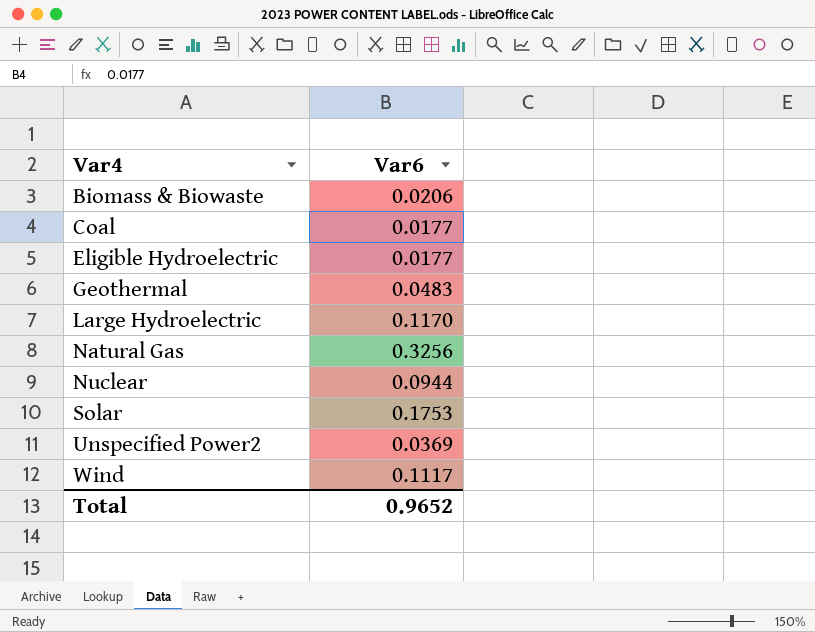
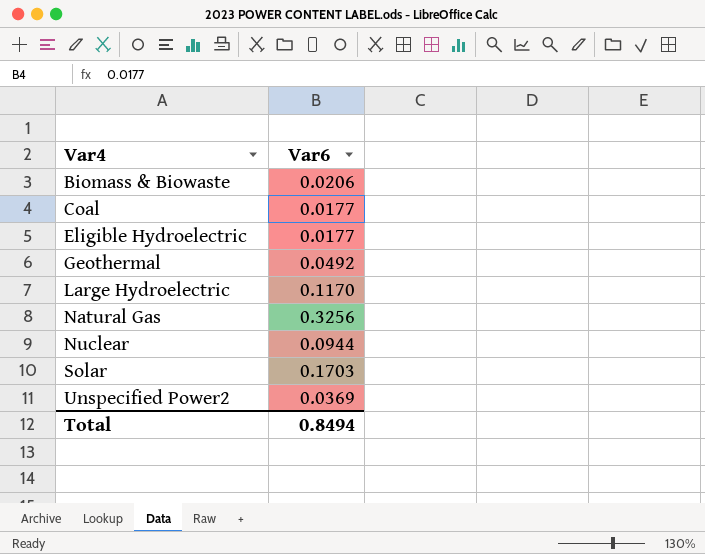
row Wind: 0.1117 -> none
Geothermal | Var6: 0.0483 -> 0.0492
Solar | Var6: 0.1753 -> 0.1703
Total | Var6: 0.9652 -> 0.8494

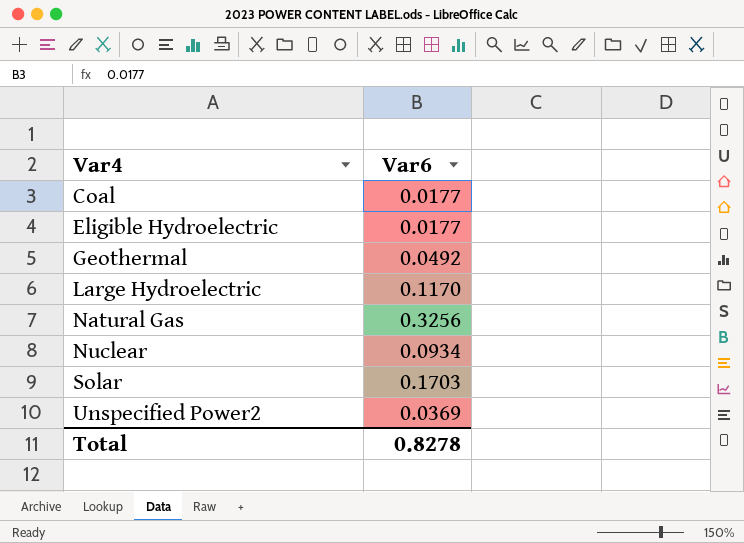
row Biomass & Biowaste: 0.0206 -> none
Nuclear | Var6: 0.0944 -> 0.0934
Total | Var6: 0.8494 -> 0.8278

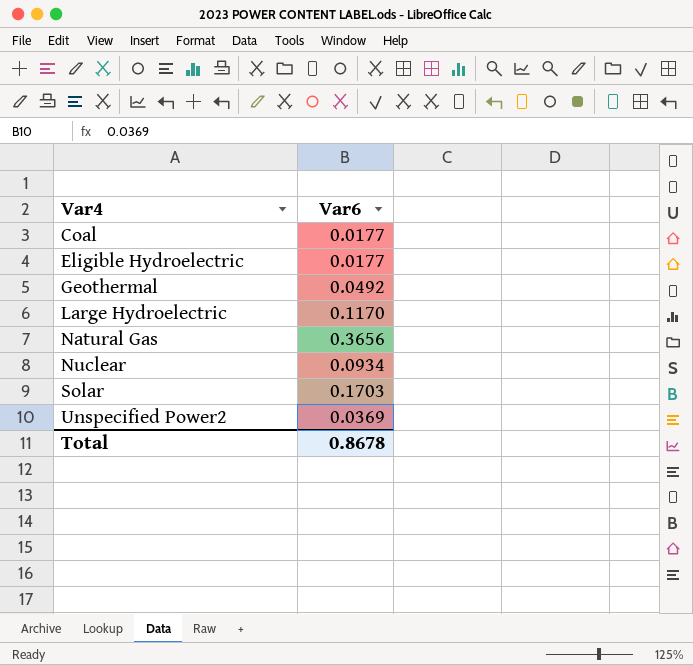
Natural Gas | Var6: 0.3256 -> 0.3656
Total | Var6: 0.8278 -> 0.8678

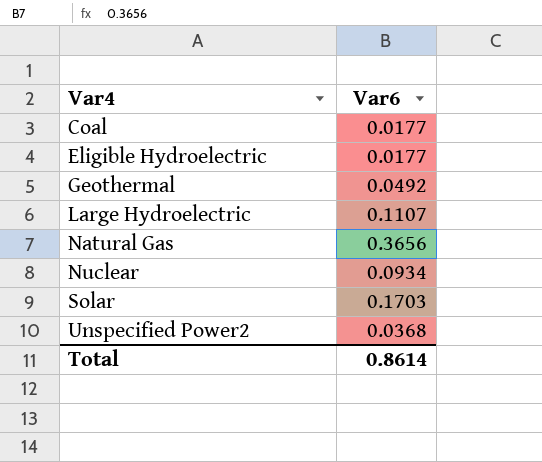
Large Hydroelectric | Var6: 0.1170 -> 0.1107
Unspecified Power2 | Var6: 0.0369 -> 0.0368
Total | Var6: 0.8678 -> 0.8614

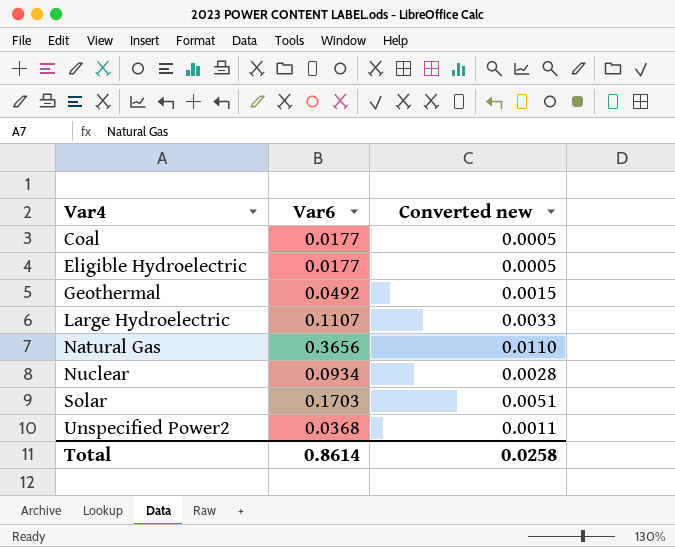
column Converted new | formula: none -> [Var6] * 0.03

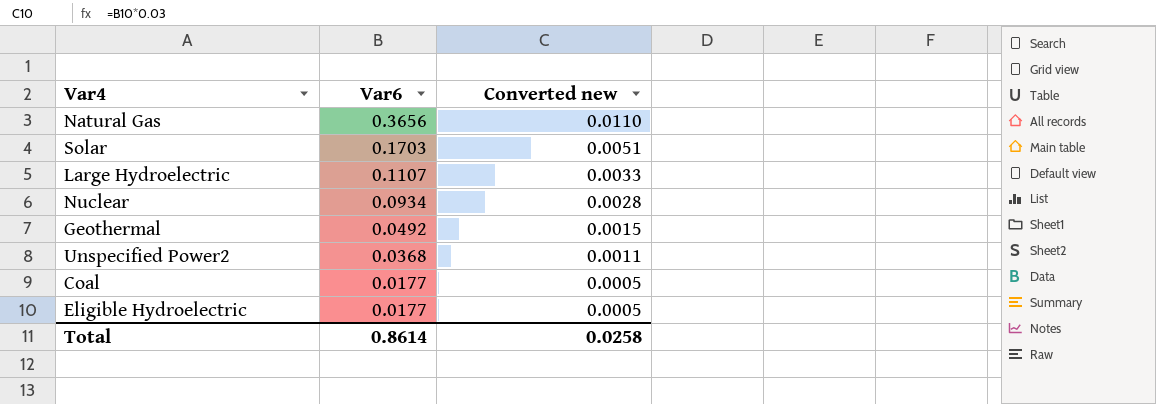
row order: Var4 ascending -> Var6 descending

